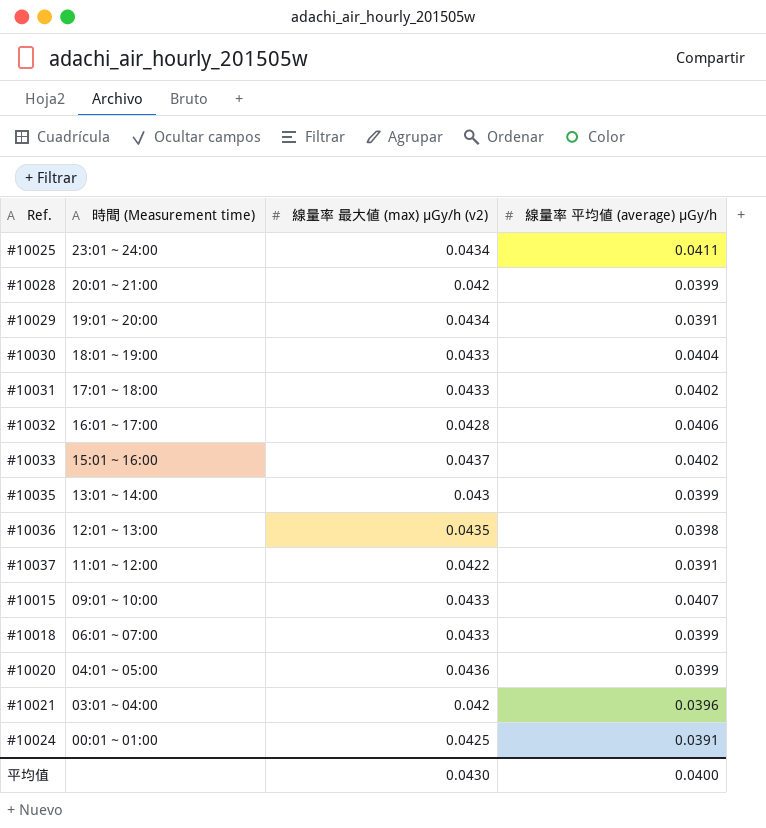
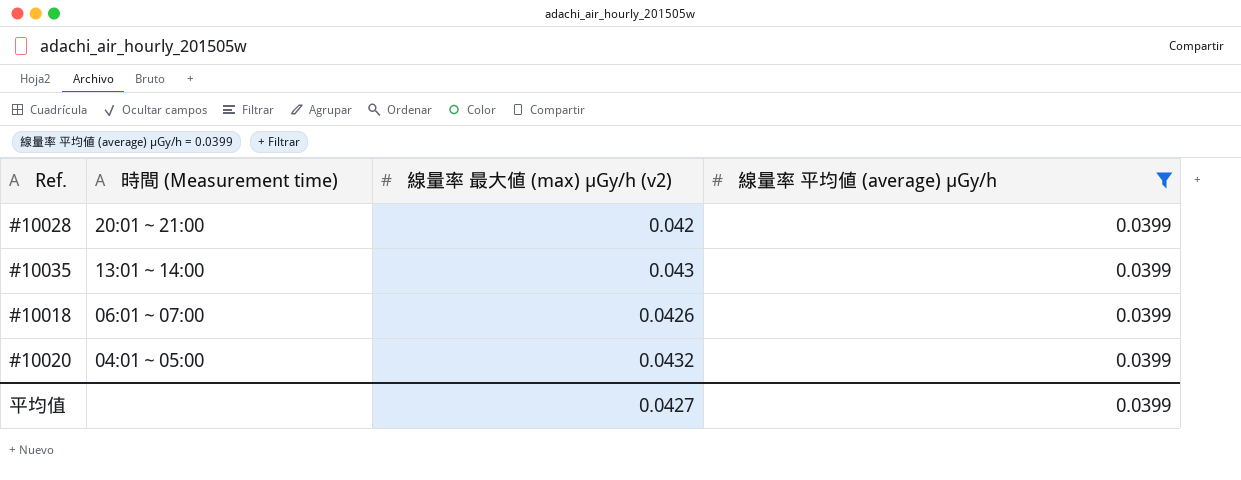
filter: none -> 線量率 平均値 (average) μGy/h = 0.0399
#10018 | 線量率 最大値 (max) μGy/h (v2): 0.0433 -> 0.0426
#10020 | 線量率 最大値 (max) μGy/h (v2): 0.0436 -> 0.0432
平均值 | 線量率 最大値 (max) μGy/h (v2): 0.0430 -> 0.0427
平均值 | 線量率 平均値 (average) μGy/h: 0.0400 -> 0.0399

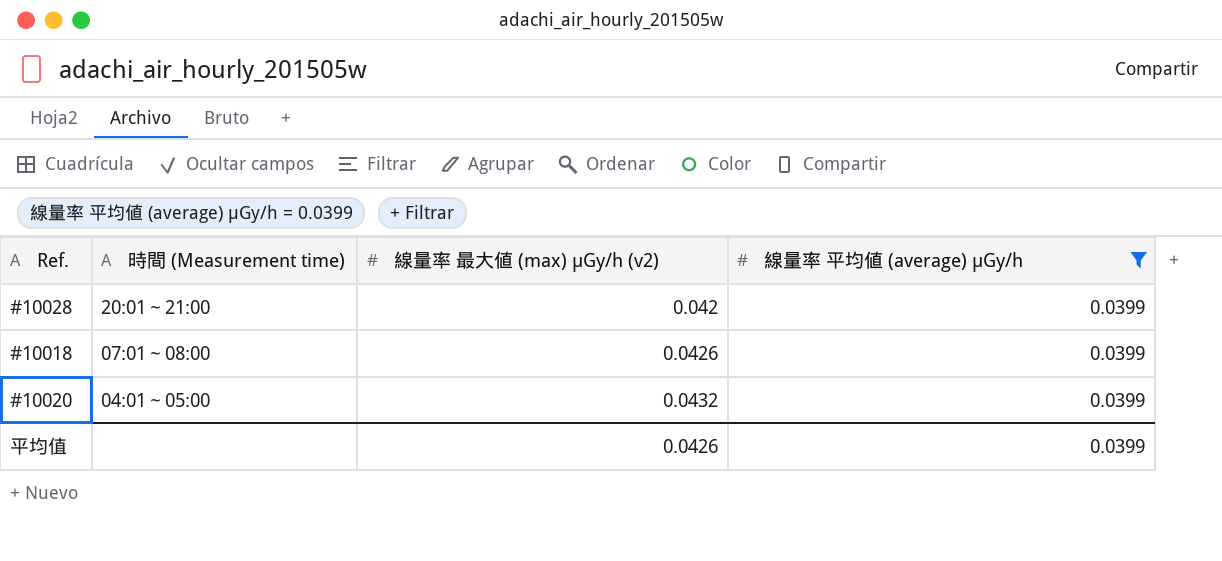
row #10035: 13:01～14:00 | 0.043 | 0.0399 -> none
#10018 | 時間 (Measurement time): 06:01～07:00 -> 07:01～08:00
平均值 | 線量率 最大値 (max) μGy/h (v2): 0.0427 -> 0.0426

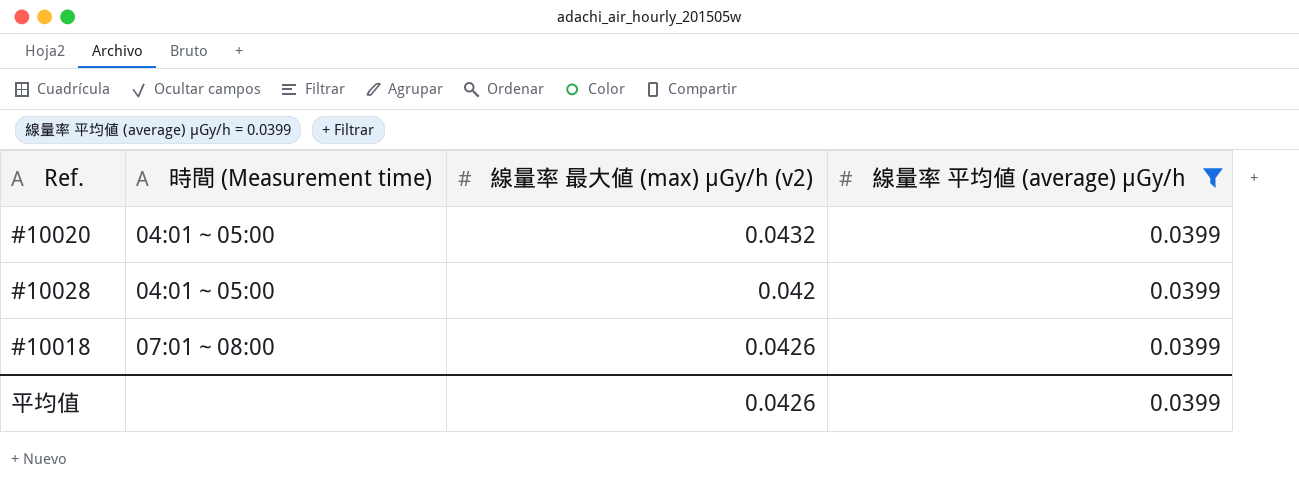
row order: 時間 (Measurement time) descending -> 時間 (Measurement time) ascending
#10028 | 時間 (Measurement time): 20:01～21:00 -> 04:01～05:00

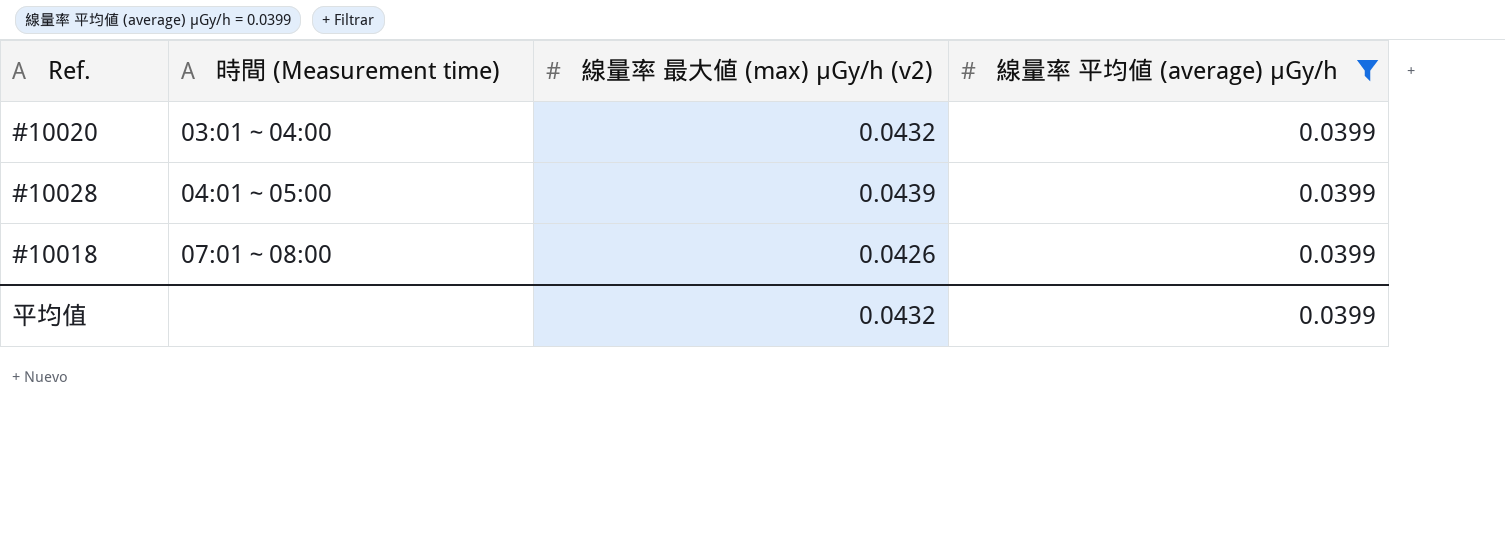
#10020 | 時間 (Measurement time): 04:01～05:00 -> 03:01～04:00
#10028 | 線量率 最大値 (max) μGy/h (v2): 0.042 -> 0.0439
平均值 | 線量率 最大値 (max) μGy/h (v2): 0.0426 -> 0.0432

